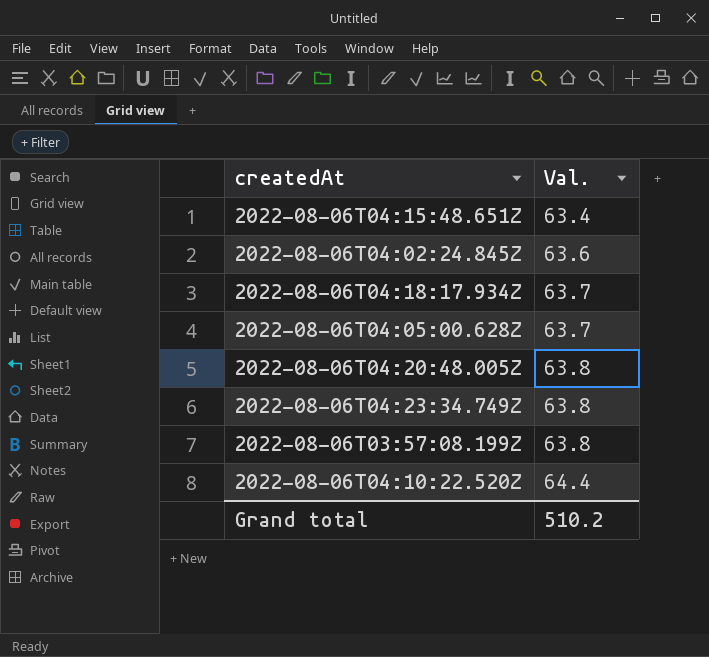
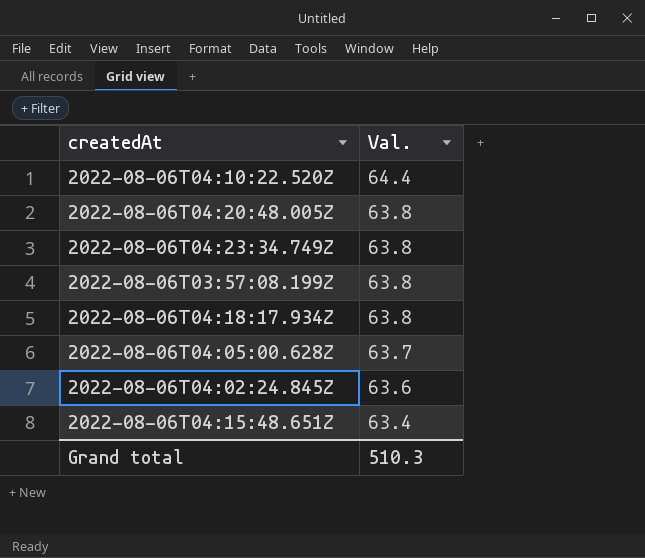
row order: Val. ascending -> Val. descending
2022-08-06T04:18:17.934Z | Val.: 63.7 -> 63.8
Grand total | Val.: 510.2 -> 510.3

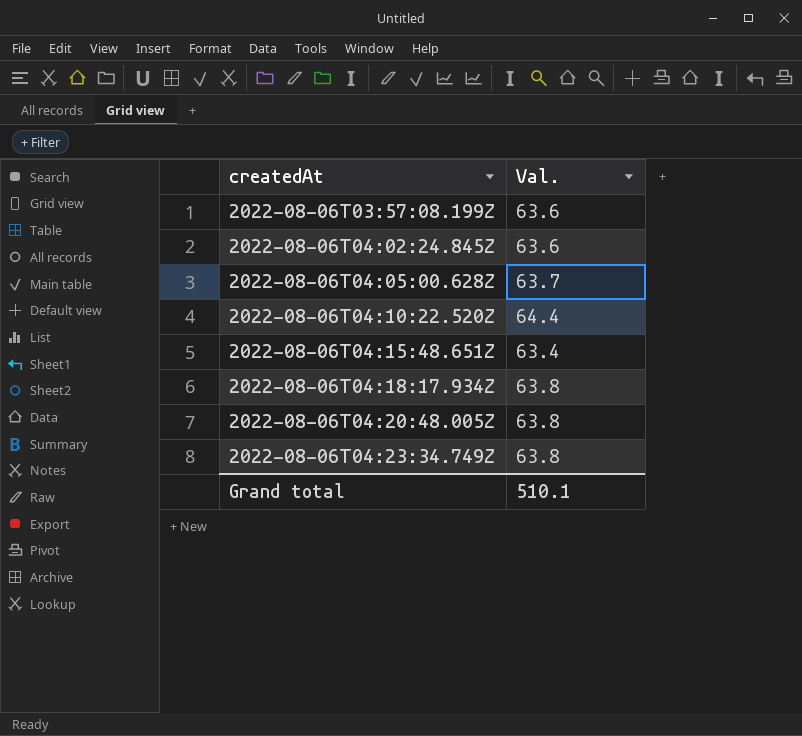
row order: Val. descending -> createdAt ascending
2022-08-06T03:57:08.199Z | Val.: 63.8 -> 63.6
Grand total | Val.: 510.3 -> 510.1

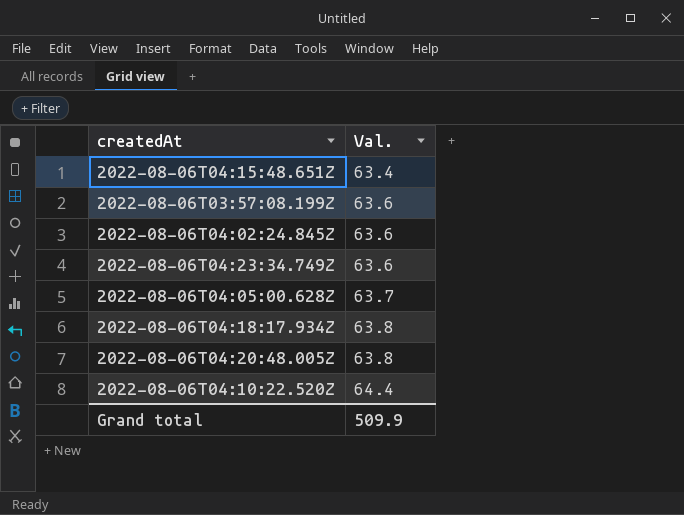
row order: createdAt ascending -> Val. ascending
2022-08-06T04:23:34.749Z | Val.: 63.8 -> 63.6
Grand total | Val.: 510.1 -> 509.9

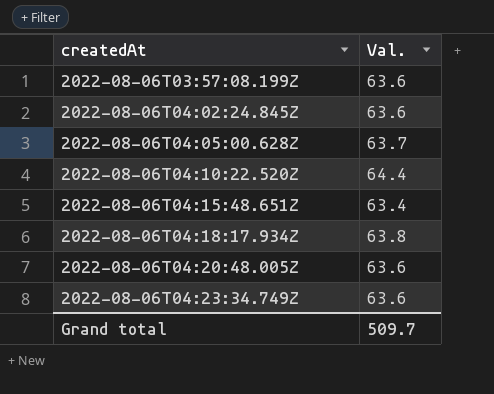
row order: Val. ascending -> createdAt ascending
2022-08-06T04:20:48.005Z | Val.: 63.8 -> 63.6
Grand total | Val.: 509.9 -> 509.7

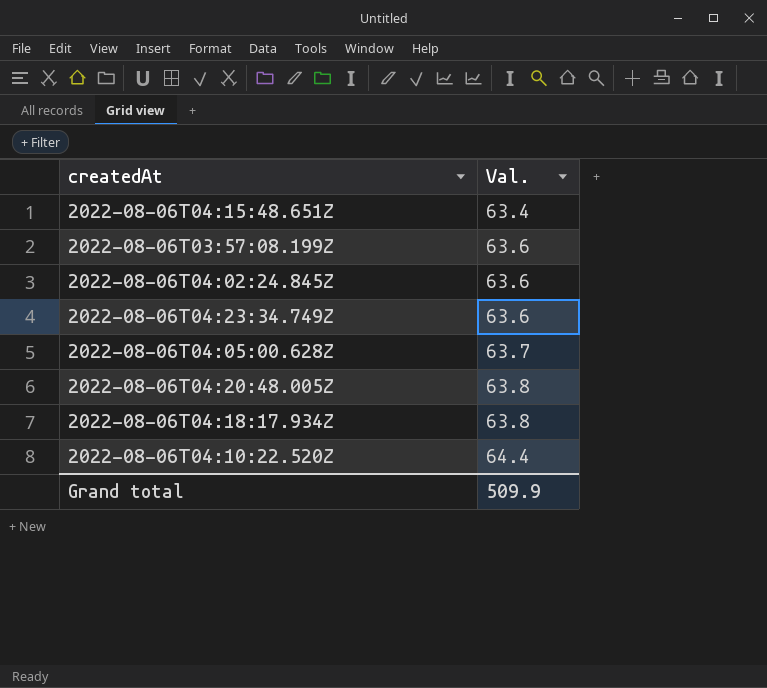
row order: createdAt ascending -> Val. ascending
2022-08-06T04:20:48.005Z | Val.: 63.6 -> 63.8
Grand total | Val.: 509.7 -> 509.9

